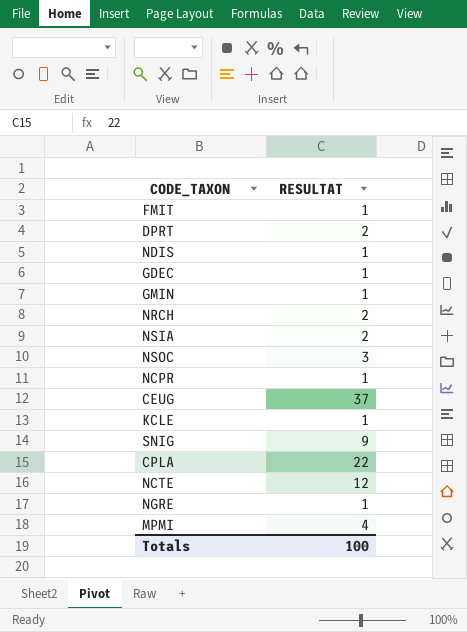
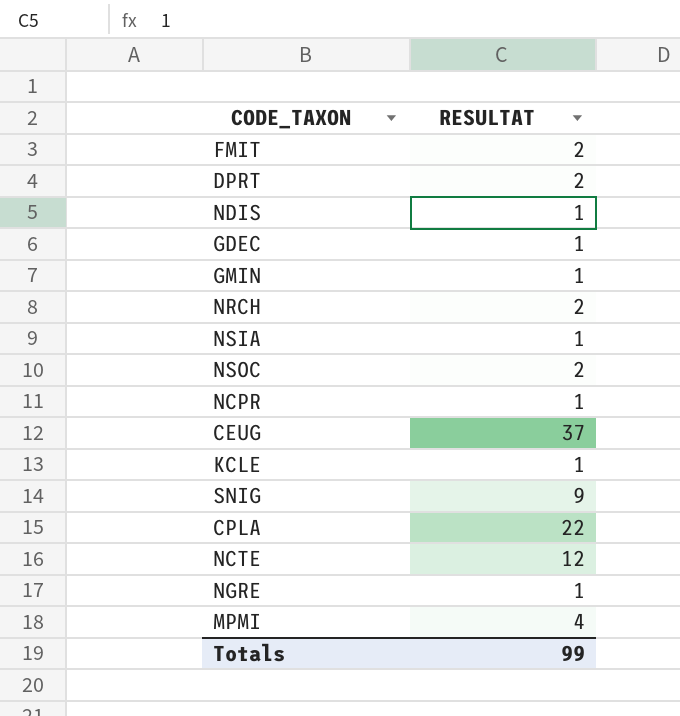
FMIT | RESULTAT: 1 -> 2
NSIA | RESULTAT: 2 -> 1
NSOC | RESULTAT: 3 -> 2
Totals | RESULTAT: 100 -> 99

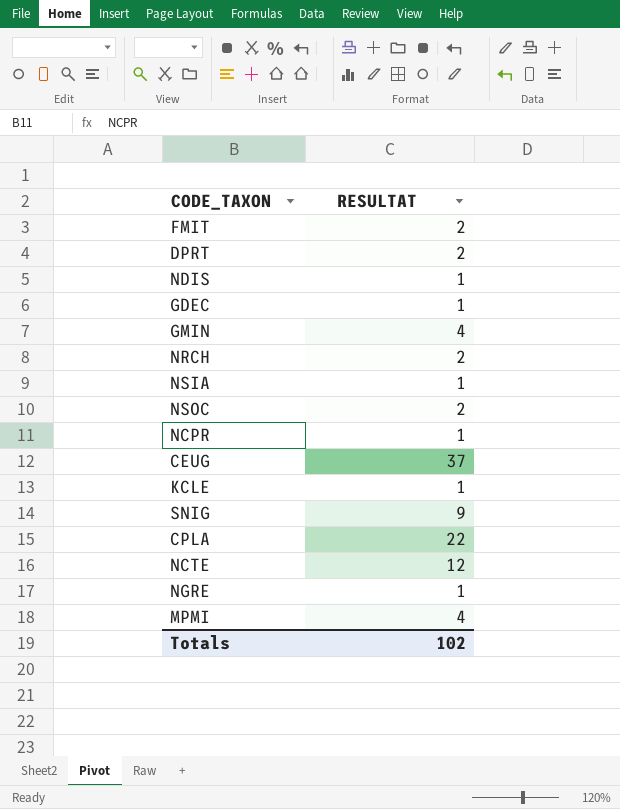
GMIN | RESULTAT: 1 -> 4
Totals | RESULTAT: 99 -> 102

